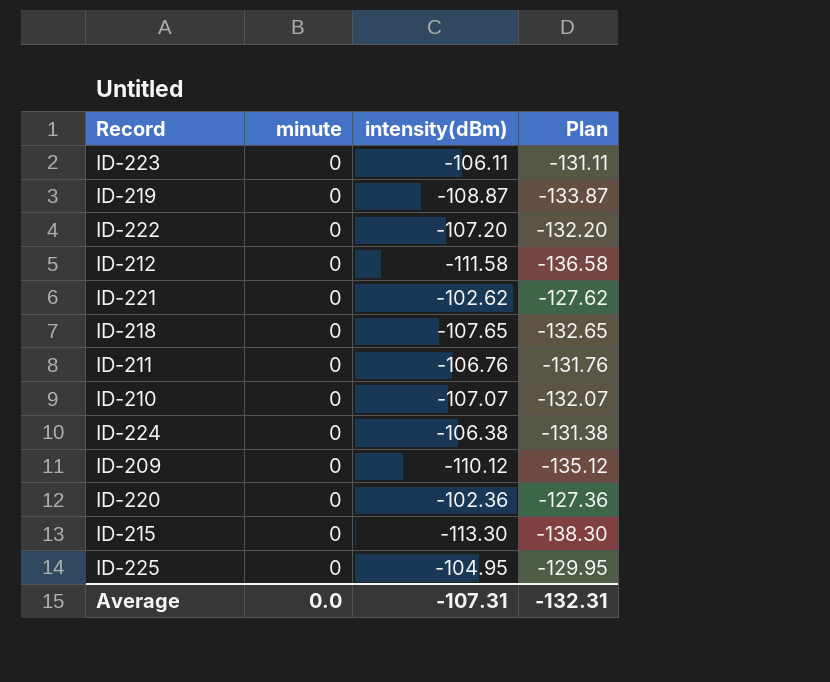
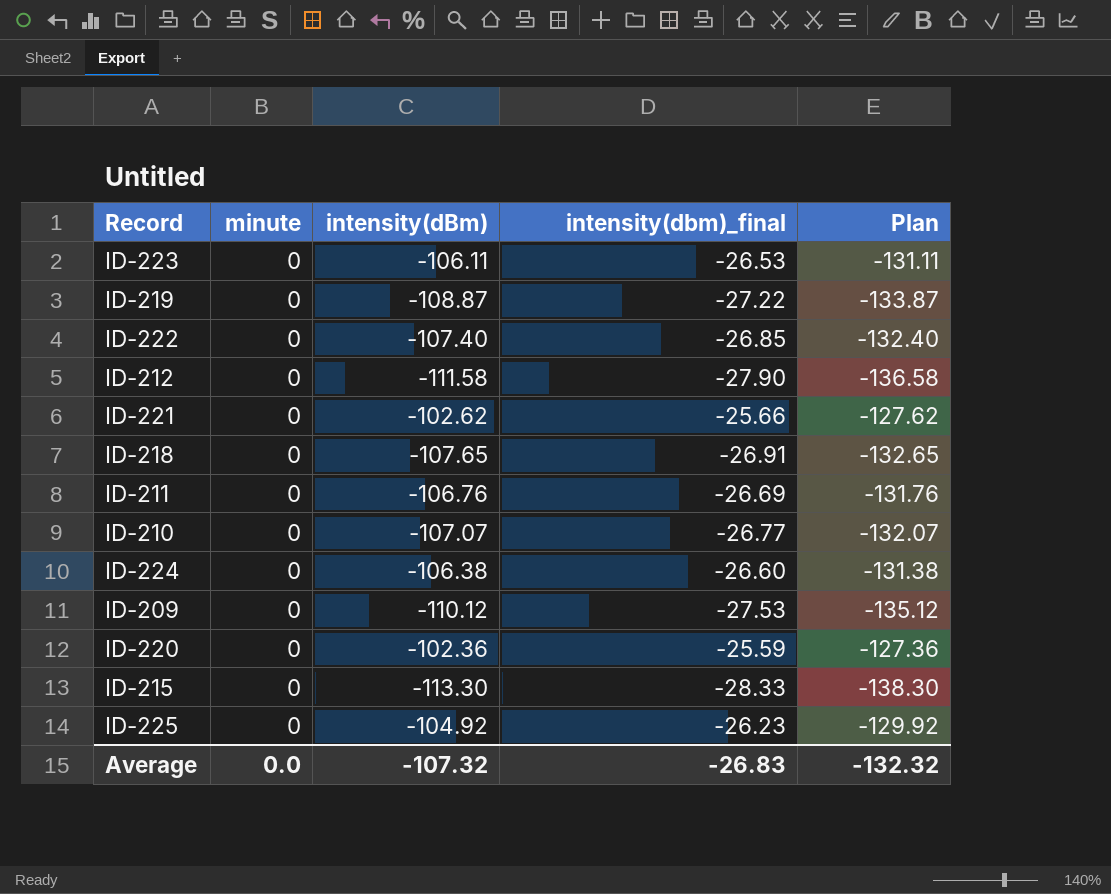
column intensity(dbm)_final | formula: none -> [intensity(dBm)] * 0.25
ID-222 | intensity(dBm): -107.20 -> -107.40
ID-222 | Plan: -132.20 -> -132.40
ID-225 | intensity(dBm): -104.95 -> -104.92
ID-225 | Plan: -129.95 -> -129.92
Average | intensity(dBm): -107.31 -> -107.32
Average | Plan: -132.31 -> -132.32

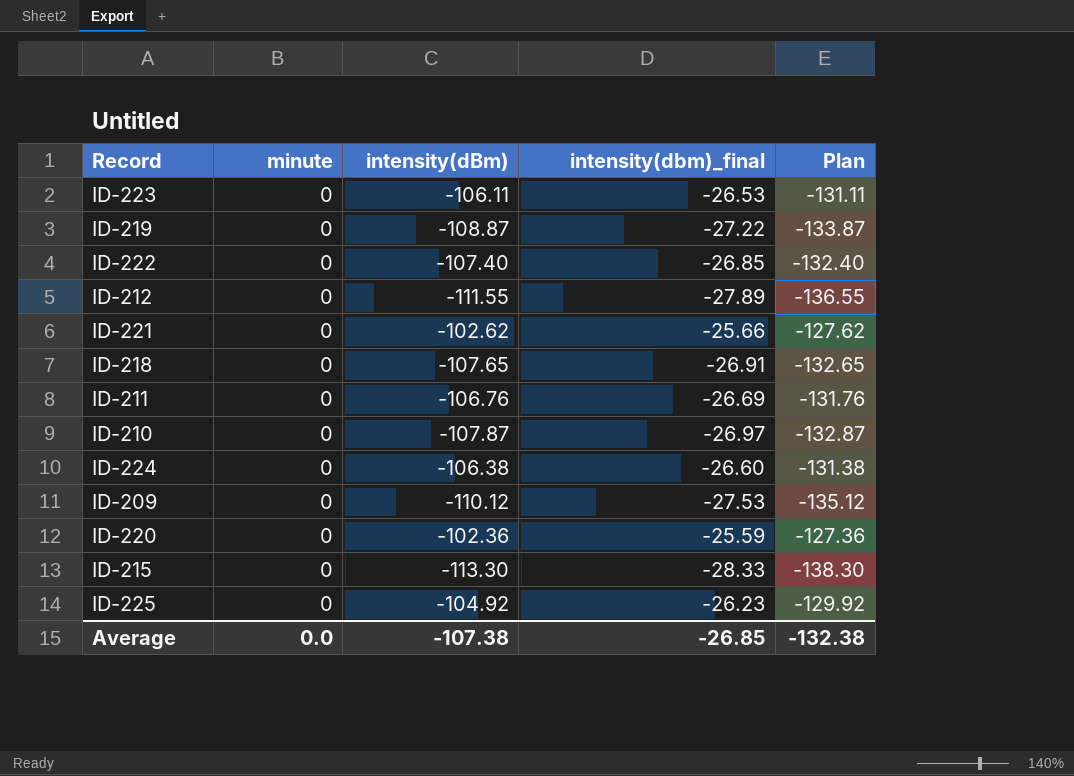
ID-212 | intensity(dBm): -111.58 -> -111.55
ID-212 | intensity(dbm)_final: -27.90 -> -27.89
ID-212 | Plan: -136.58 -> -136.55
ID-210 | intensity(dBm): -107.07 -> -107.87
ID-210 | intensity(dbm)_final: -26.77 -> -26.97
ID-210 | Plan: -132.07 -> -132.87
Average | intensity(dBm): -107.32 -> -107.38
Average | intensity(dbm)_final: -26.83 -> -26.85
Average | Plan: -132.32 -> -132.38

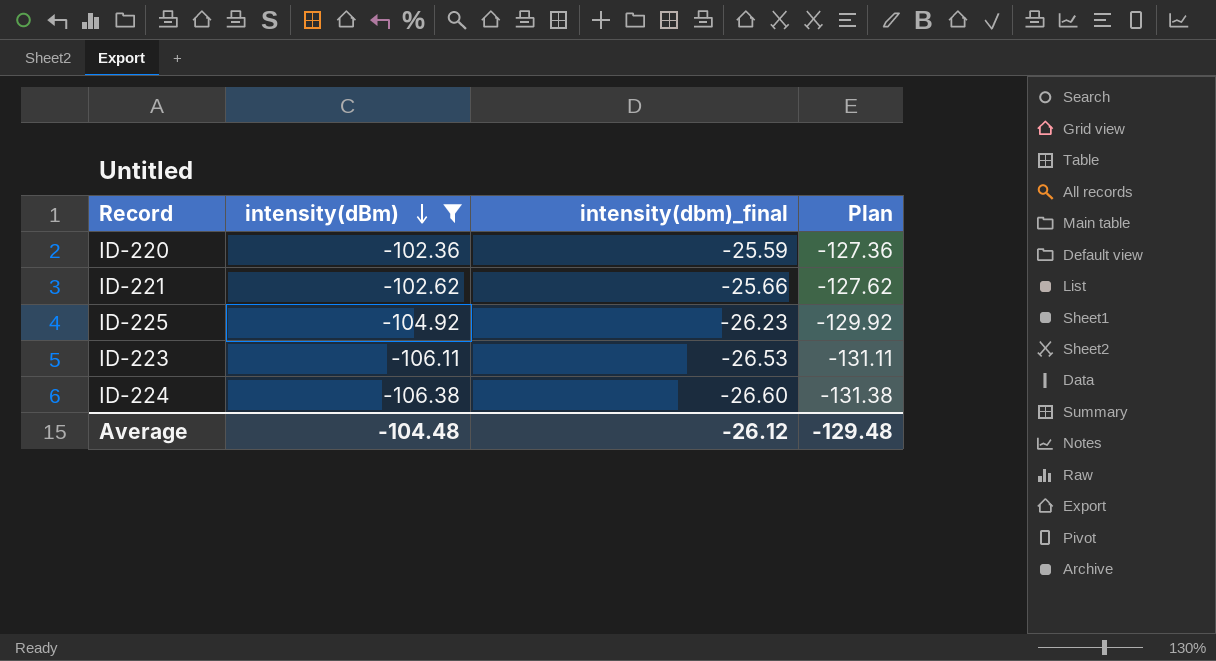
filter: none -> intensity(dBm) >= -106.38
row order: none -> intensity(dBm) descending
column minute | position: 2 -> none
Average | intensity(dBm): -107.38 -> -104.48
Average | intensity(dbm)_final: -26.85 -> -26.12
Average | Plan: -132.38 -> -129.48

